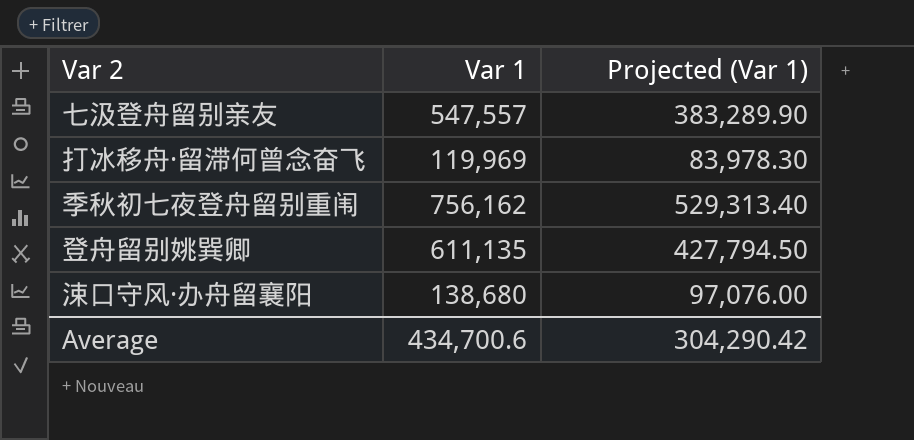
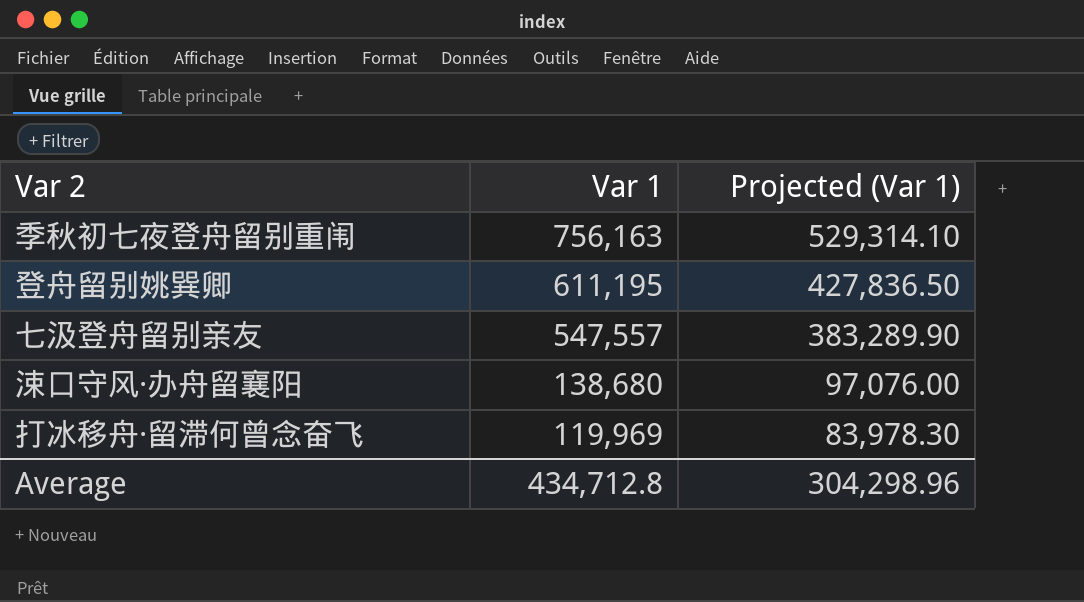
row order: none -> Var 1 descending
季秋初七夜登舟留别重闱 | Var 1: 756,162 -> 756,163
季秋初七夜登舟留别重闱 | Projected (Var 1): 529,313.40 -> 529,314.10
登舟留别姚巽卿 | Var 1: 611,135 -> 611,195
登舟留别姚巽卿 | Projected (Var 1): 427,794.50 -> 427,836.50
Average | Var 1: 434,700.6 -> 434,712.8
Average | Projected (Var 1): 304,290.42 -> 304,298.96

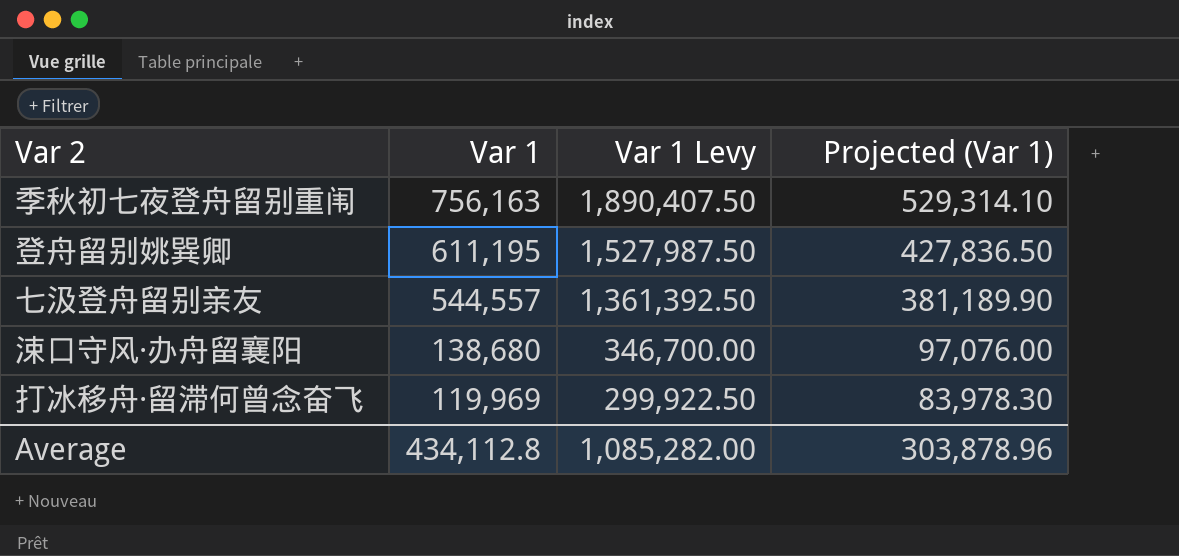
column Var 1 Levy | formula: none -> [Var 1] * 2.5
七汲登舟留别亲友 | Var 1: 547,557 -> 544,557
七汲登舟留别亲友 | Projected (Var 1): 383,289.90 -> 381,189.90
Average | Var 1: 434,712.8 -> 434,112.8
Average | Projected (Var 1): 304,298.96 -> 303,878.96

